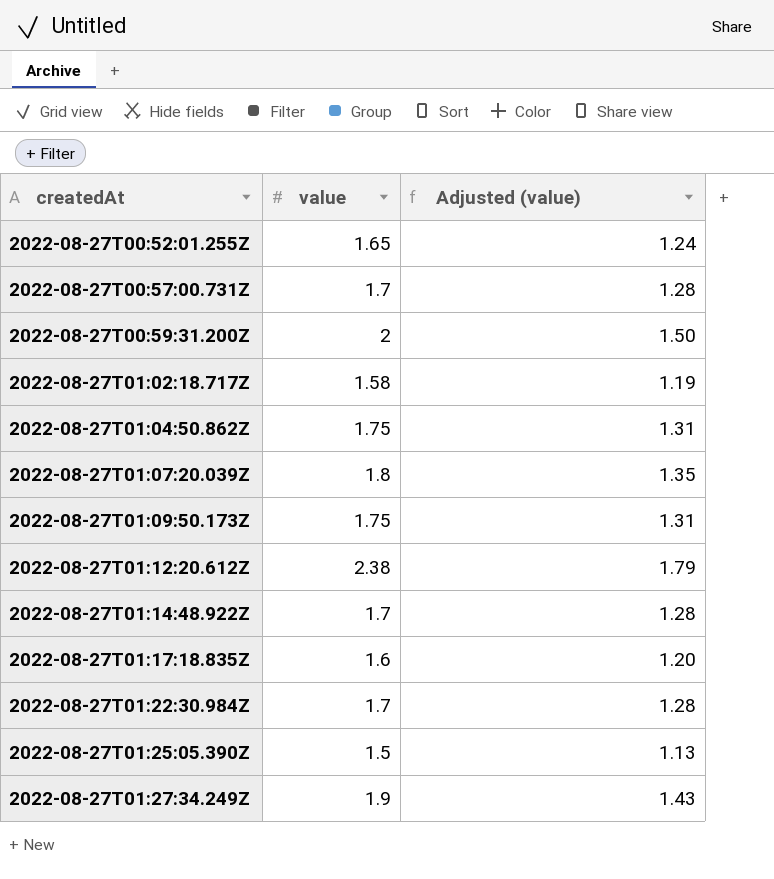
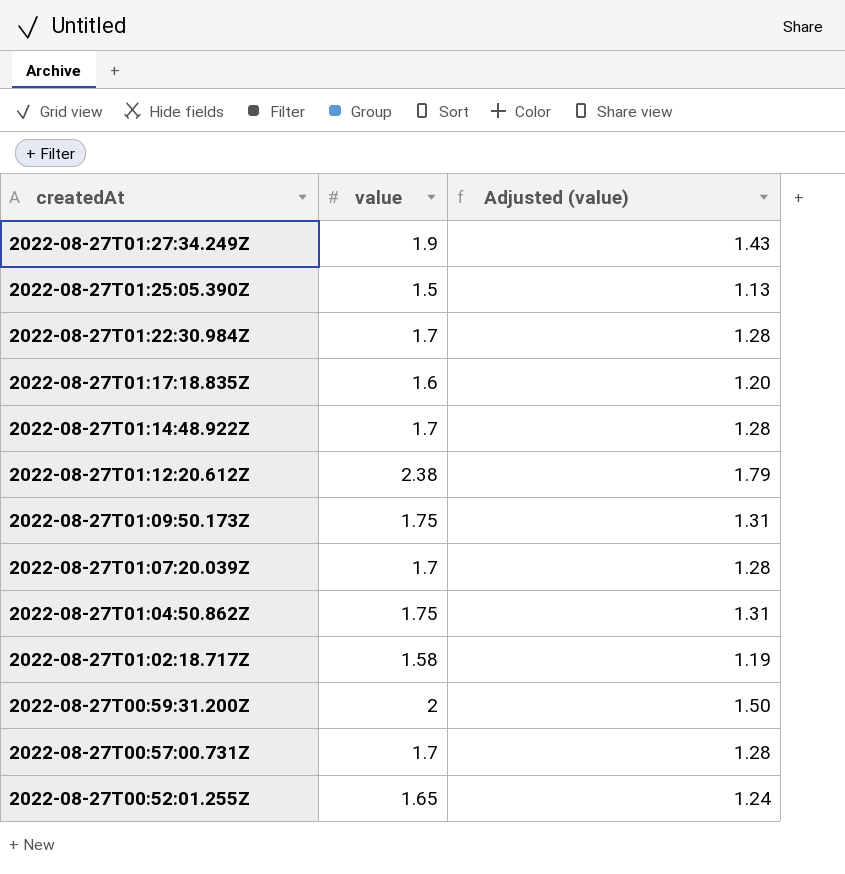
row order: createdAt ascending -> createdAt descending
2022-08-27T01:07:20.039Z | value: 1.8 -> 1.7
2022-08-27T01:07:20.039Z | Adjusted (value): 1.35 -> 1.28

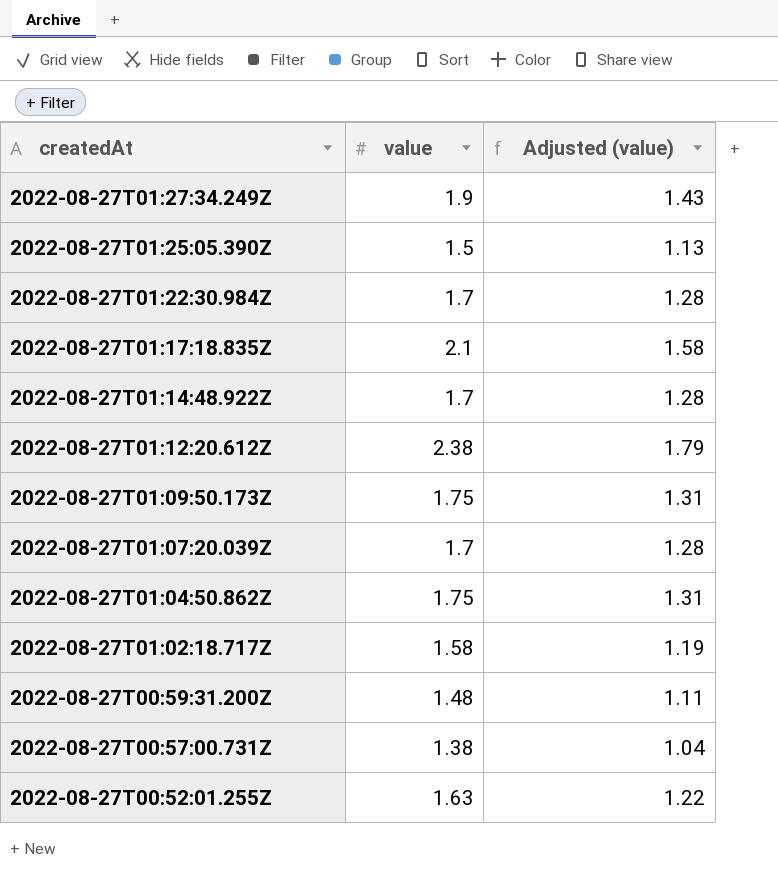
2022-08-27T01:17:18.835Z | value: 1.6 -> 2.1
2022-08-27T01:17:18.835Z | Adjusted (value): 1.20 -> 1.58
2022-08-27T00:59:31.200Z | value: 2 -> 1.48
2022-08-27T00:59:31.200Z | Adjusted (value): 1.50 -> 1.11
2022-08-27T00:57:00.731Z | value: 1.7 -> 1.38
2022-08-27T00:57:00.731Z | Adjusted (value): 1.28 -> 1.04
2022-08-27T00:52:01.255Z | value: 1.65 -> 1.63
2022-08-27T00:52:01.255Z | Adjusted (value): 1.24 -> 1.22

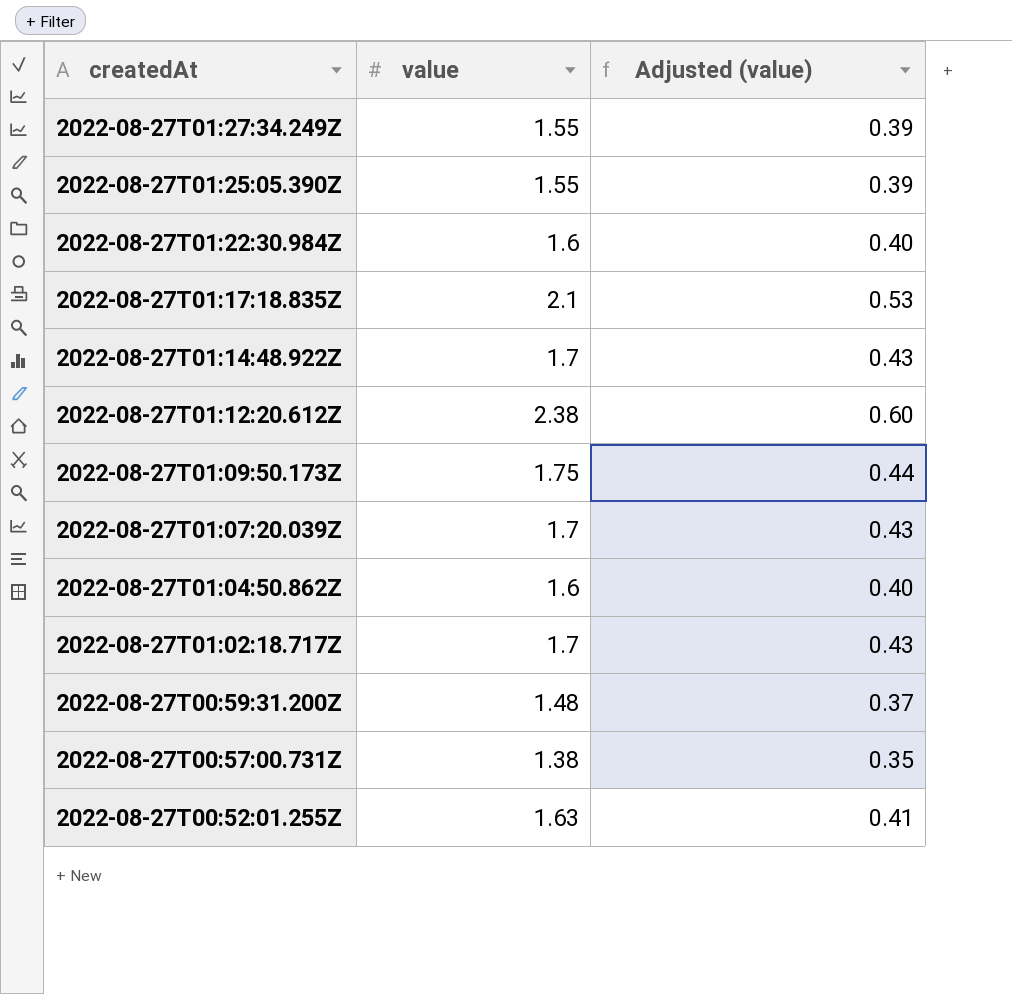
column Adjusted (value) | formula: [value] * 0.75 -> [value] * 0.25
2022-08-27T01:27:34.249Z | value: 1.9 -> 1.55
2022-08-27T01:25:05.390Z | value: 1.5 -> 1.55
2022-08-27T01:22:30.984Z | value: 1.7 -> 1.6
2022-08-27T01:04:50.862Z | value: 1.75 -> 1.6
2022-08-27T01:02:18.717Z | value: 1.58 -> 1.7

